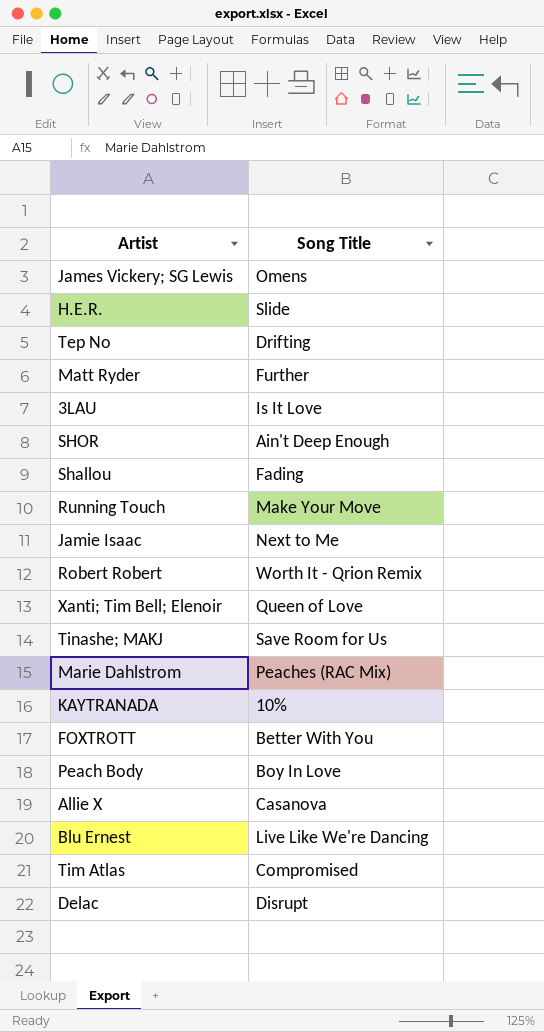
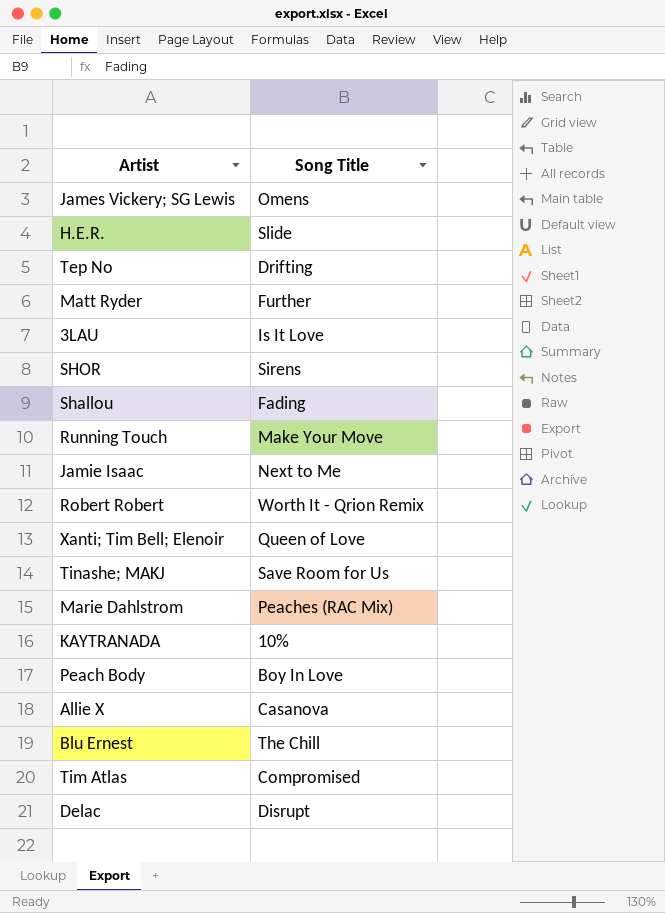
row FOXTROTT: Better With You -> none
SHOR | Song Title: Ain't Deep Enough -> Sirens
Blu Ernest | Song Title: Live Like We're Dancing -> The Chill

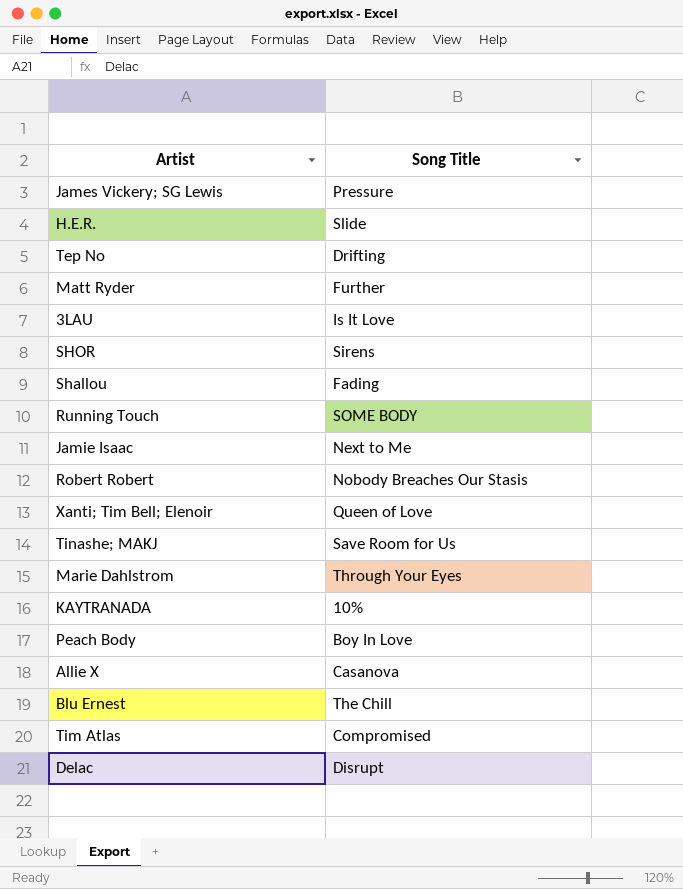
James Vickery; SG Lewis | Song Title: Omens -> Pressure
Running Touch | Song Title: Make Your Move -> SOME BODY
Robert Robert | Song Title: Worth It - Qrion Remix -> Nobody Breaches Our Stasis
Marie Dahlstrom | Song Title: Peaches (RAC Mix) -> Through Your Eyes

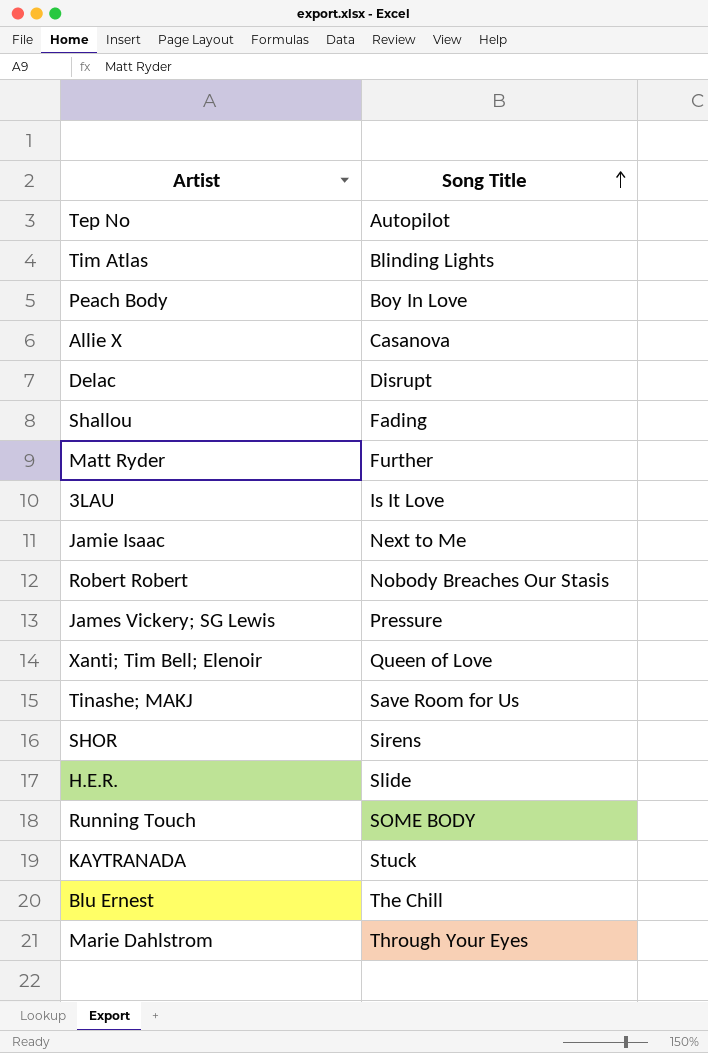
row order: none -> Song Title ascending
Tep No | Song Title: Drifting -> Autopilot
Tim Atlas | Song Title: Compromised -> Blinding Lights
KAYTRANADA | Song Title: 10% -> Stuck

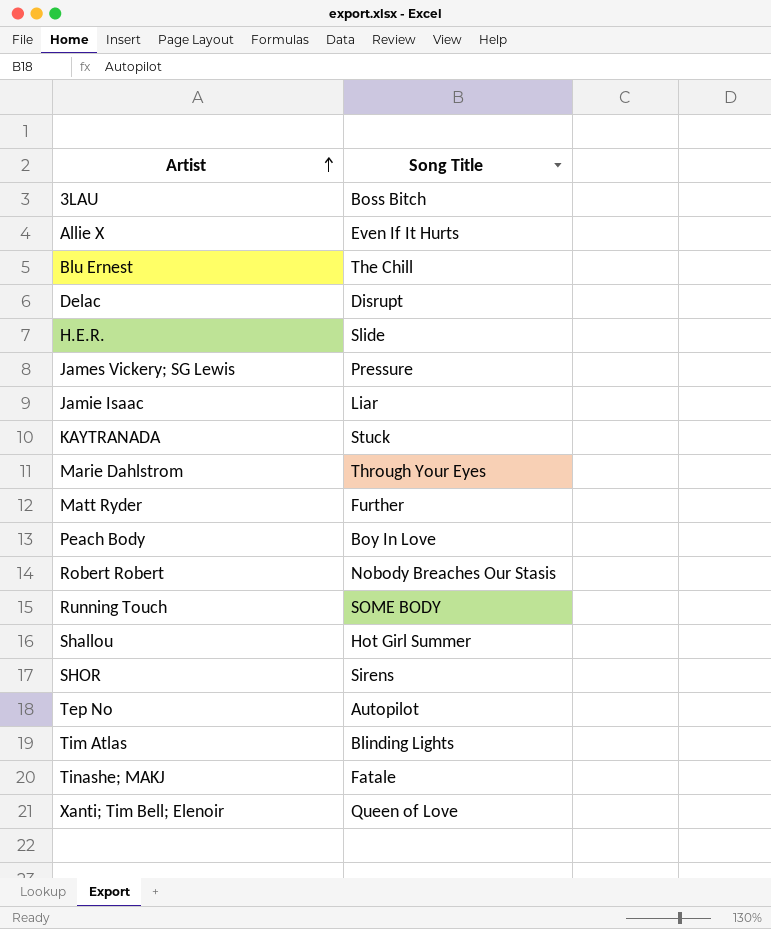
row order: Song Title ascending -> Artist ascending
3LAU | Song Title: Is It Love -> Boss Bitch
Allie X | Song Title: Casanova -> Even If It Hurts
Jamie Isaac | Song Title: Next to Me -> Liar
Shallou | Song Title: Fading -> Hot Girl Summer
Tinashe; MAKJ | Song Title: Save Room for Us -> Fatale

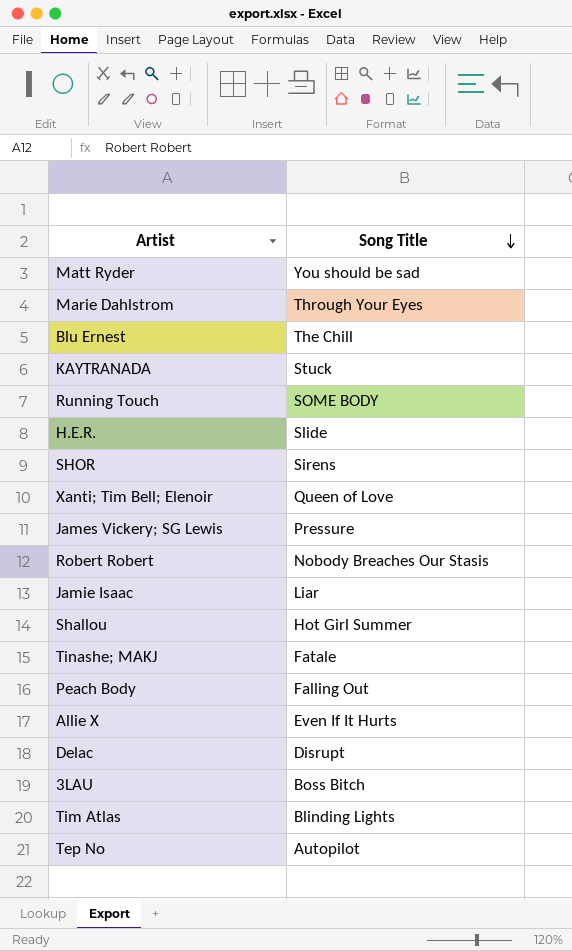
row order: Artist ascending -> Song Title descending
Matt Ryder | Song Title: Further -> You should be sad
Peach Body | Song Title: Boy In Love -> Falling Out

